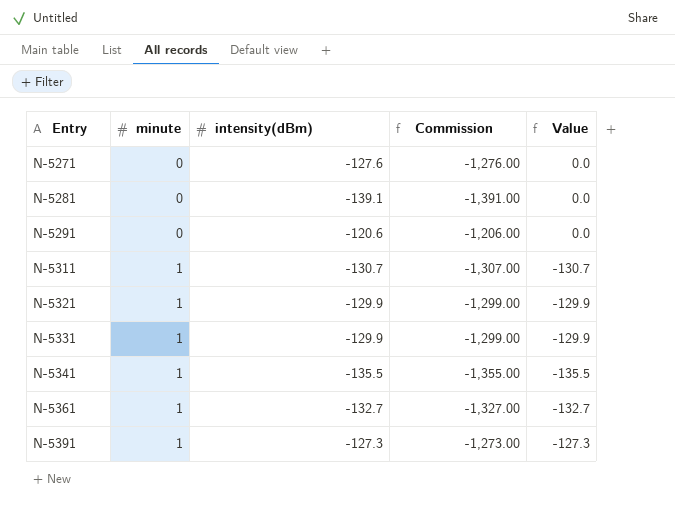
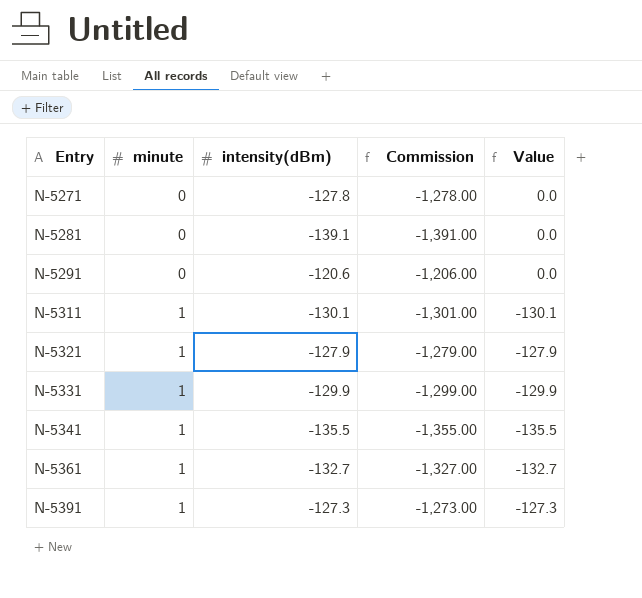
N-5271 | intensity(dBm): -127.6 -> -127.8
N-5271 | Commission: -1,276.00 -> -1,278.00
N-5311 | intensity(dBm): -130.7 -> -130.1
N-5311 | Commission: -1,307.00 -> -1,301.00
N-5311 | Value: -130.7 -> -130.1
N-5321 | intensity(dBm): -129.9 -> -127.9
N-5321 | Commission: -1,299.00 -> -1,279.00
N-5321 | Value: -129.9 -> -127.9

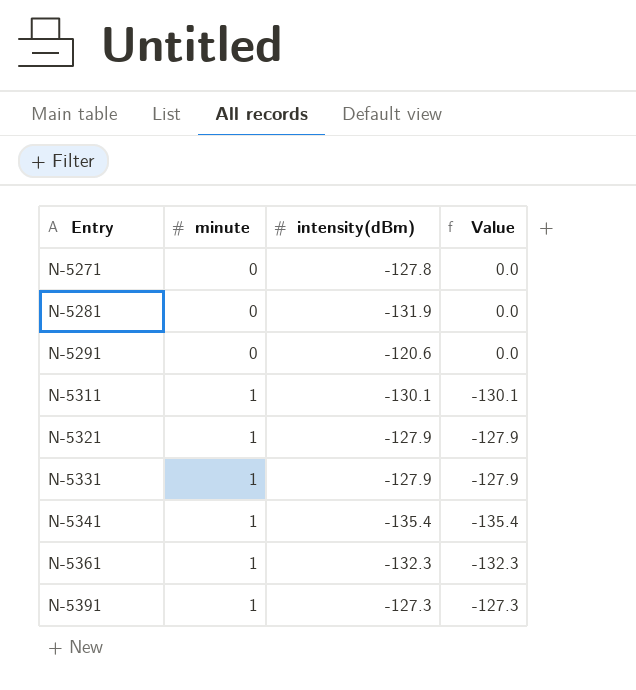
column Commission | formula: [intensity(dBm)] * 10 -> none
N-5281 | intensity(dBm): -139.1 -> -131.9
N-5331 | intensity(dBm): -129.9 -> -127.9
N-5331 | Value: -129.9 -> -127.9
N-5341 | intensity(dBm): -135.5 -> -135.4
N-5341 | Value: -135.5 -> -135.4
N-5361 | intensity(dBm): -132.7 -> -132.3
N-5361 | Value: -132.7 -> -132.3

